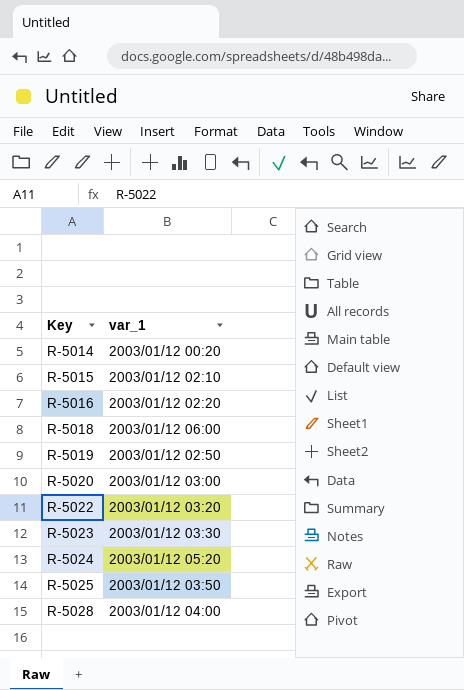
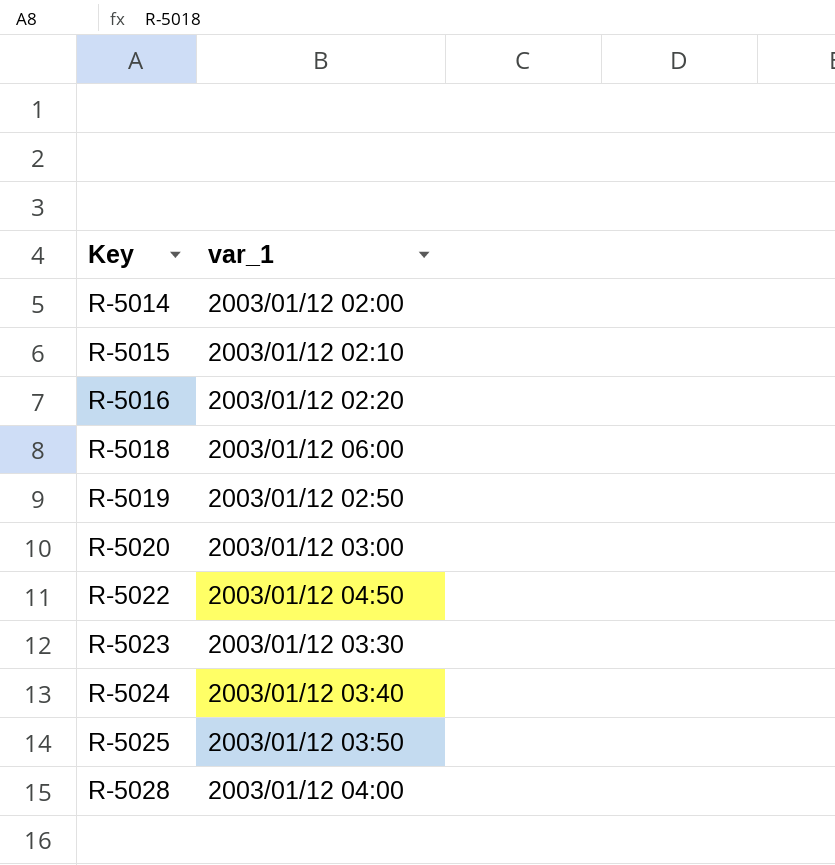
R-5014 | var_1: 2003/01/12 00:20 -> 2003/01/12 02:00
R-5022 | var_1: 2003/01/12 03:20 -> 2003/01/12 04:50
R-5024 | var_1: 2003/01/12 05:20 -> 2003/01/12 03:40

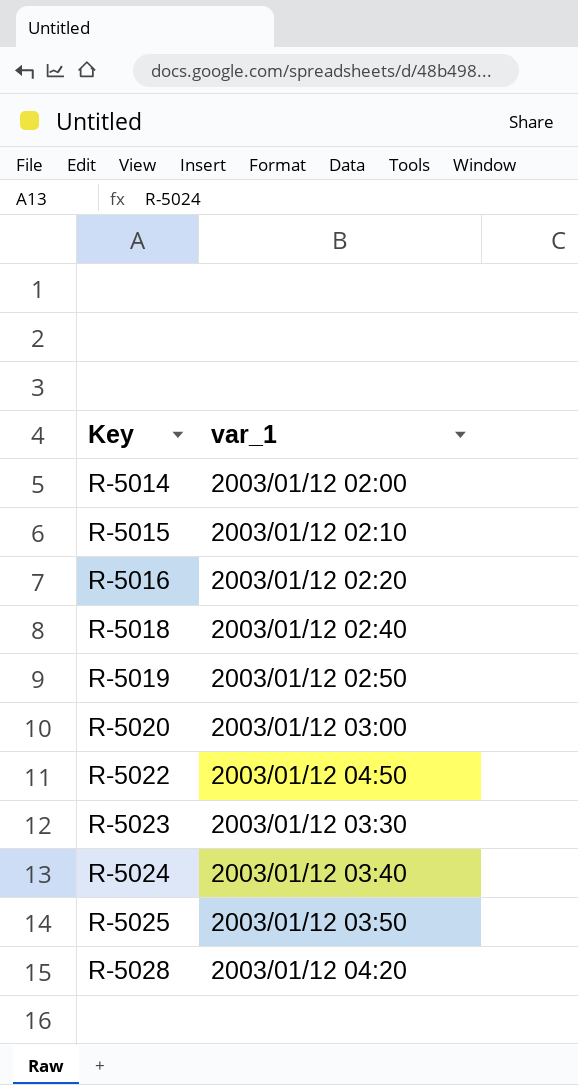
R-5018 | var_1: 2003/01/12 06:00 -> 2003/01/12 02:40
R-5028 | var_1: 2003/01/12 04:00 -> 2003/01/12 04:20

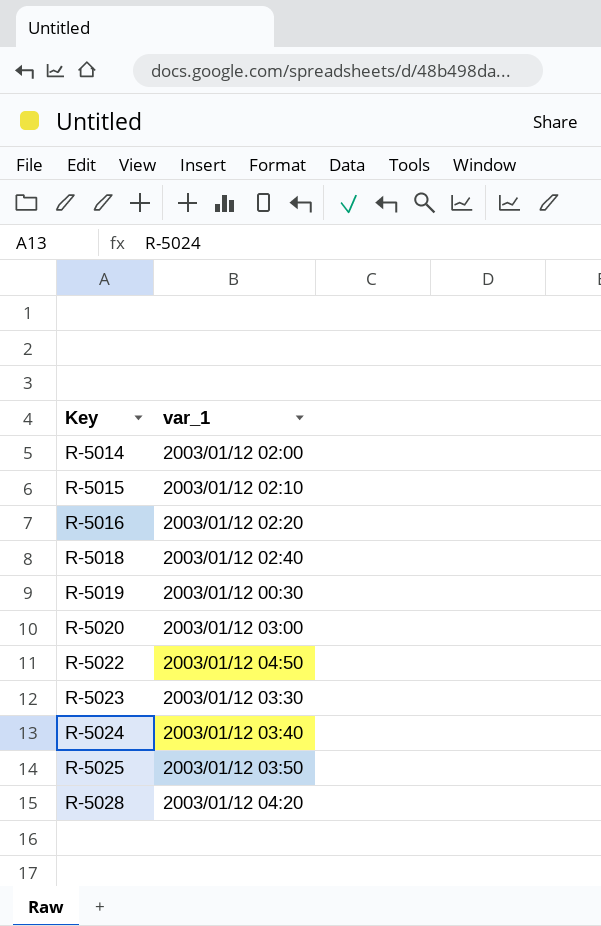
R-5019 | var_1: 2003/01/12 02:50 -> 2003/01/12 00:30

